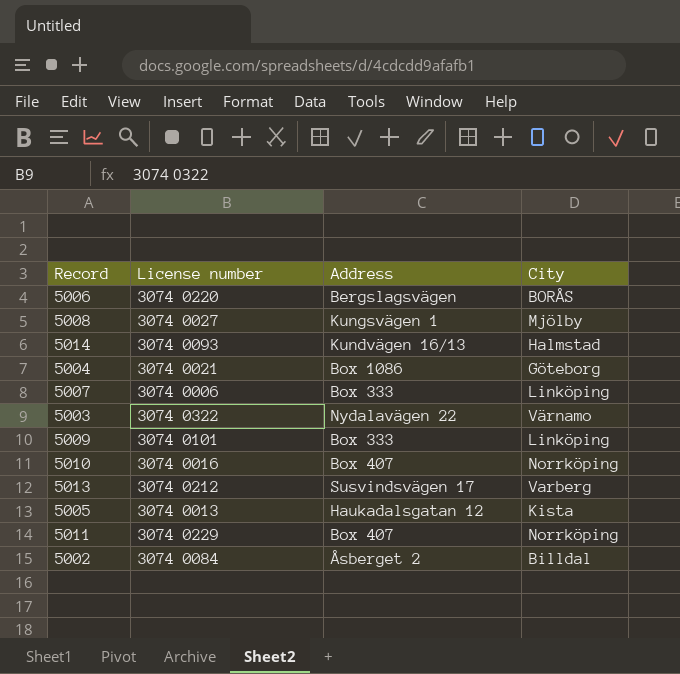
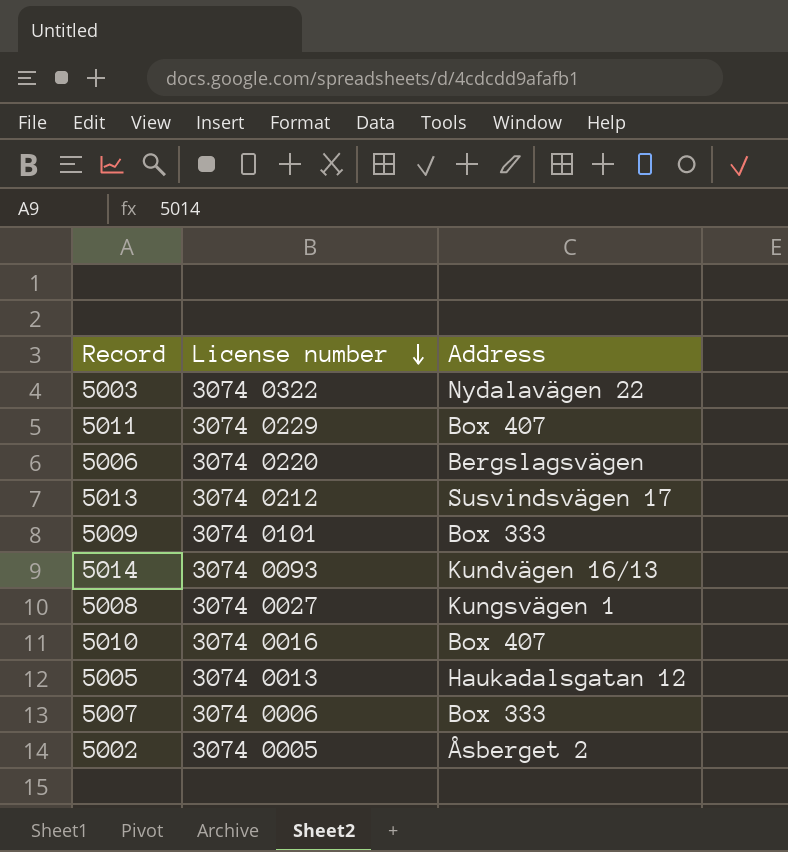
row order: none -> License number descending
column City | position: 4 -> none
row 5004: 3074 0021 | Box 1086 | Göteborg -> none
5002 | License number: 3074 0084 -> 3074 0005

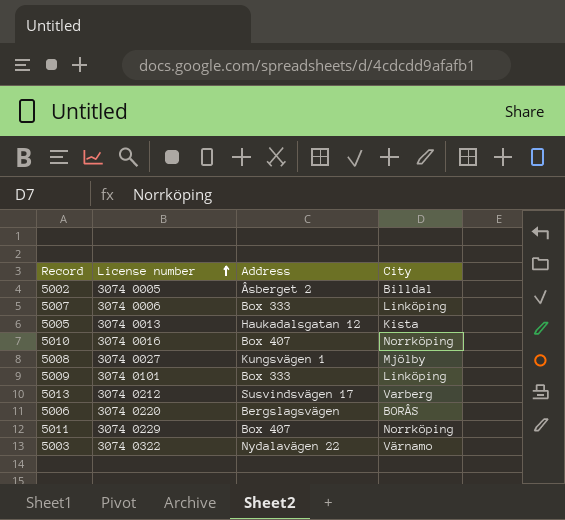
row order: License number descending -> License number ascending
column City | position: none -> 4
row 5014: 3074 0093 | Kundvägen 16/13 -> none

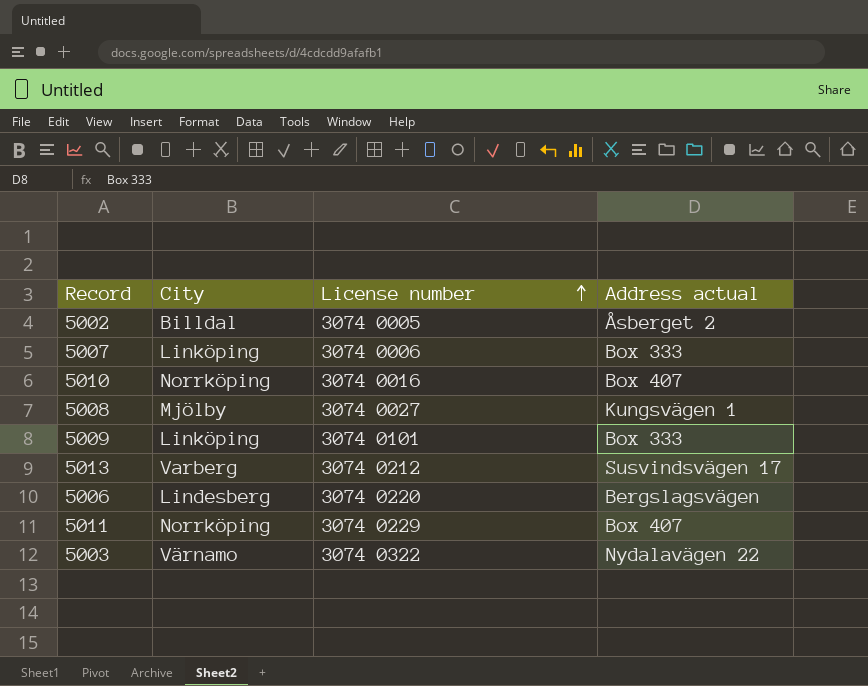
column City | position: 4 -> 2
column name: Address -> Address actual
row 5005: 3074 0013 | Haukadalsgatan 12 | Kista -> none
5006 | City: BORÅS -> Lindesberg

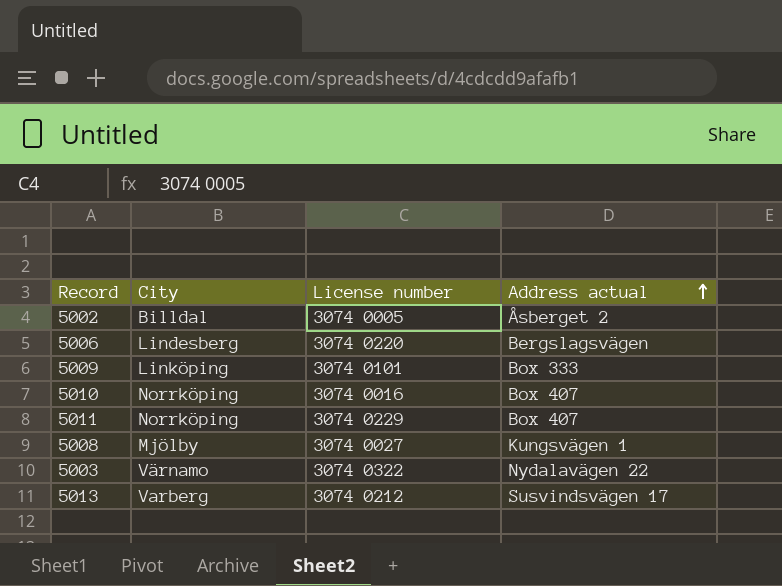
row order: License number ascending -> Address actual ascending
row 5007: Linköping | 3074 0006 | Box 333 -> none

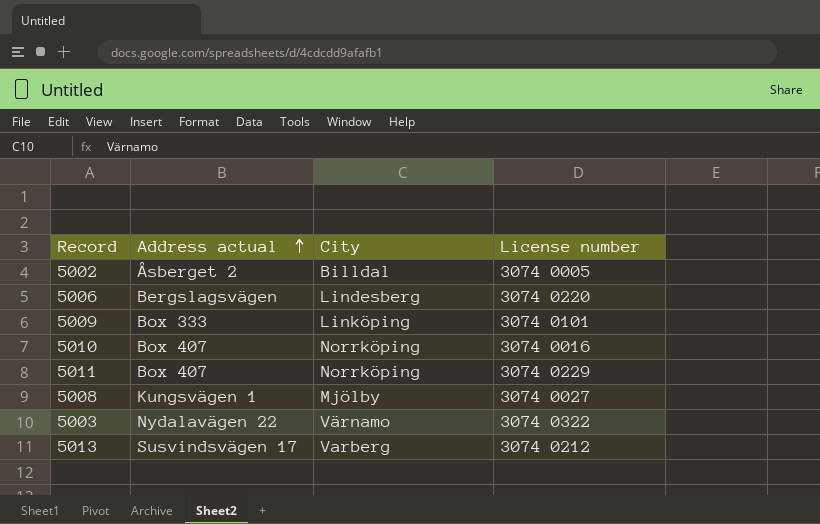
column Address actual | position: 4 -> 2

